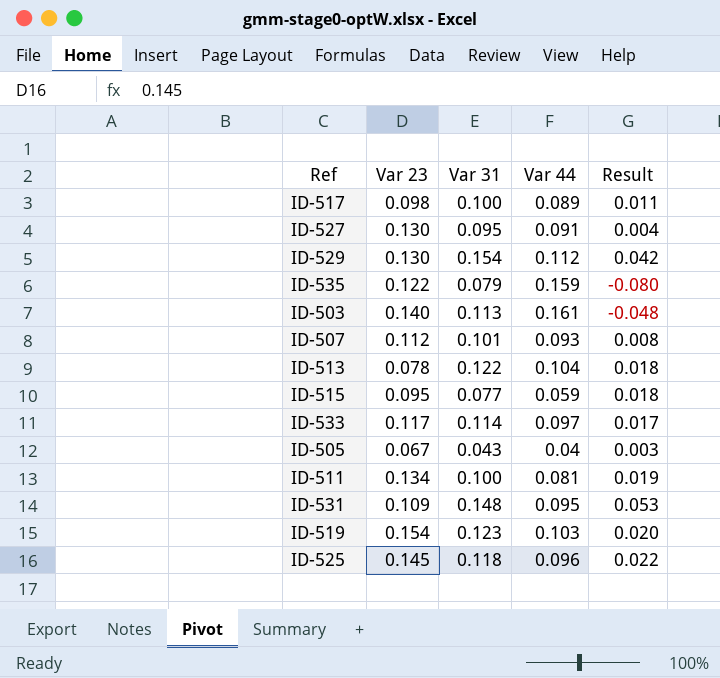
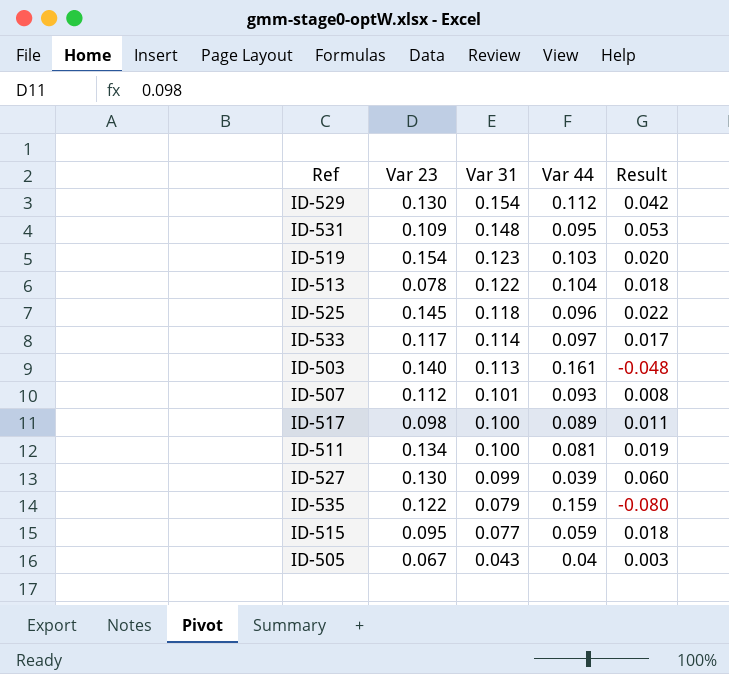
row order: none -> Var 31 descending
ID-527 | Var 31: 0.095 -> 0.099
ID-527 | Var 44: 0.091 -> 0.039
ID-527 | Result: 0.004 -> 0.060

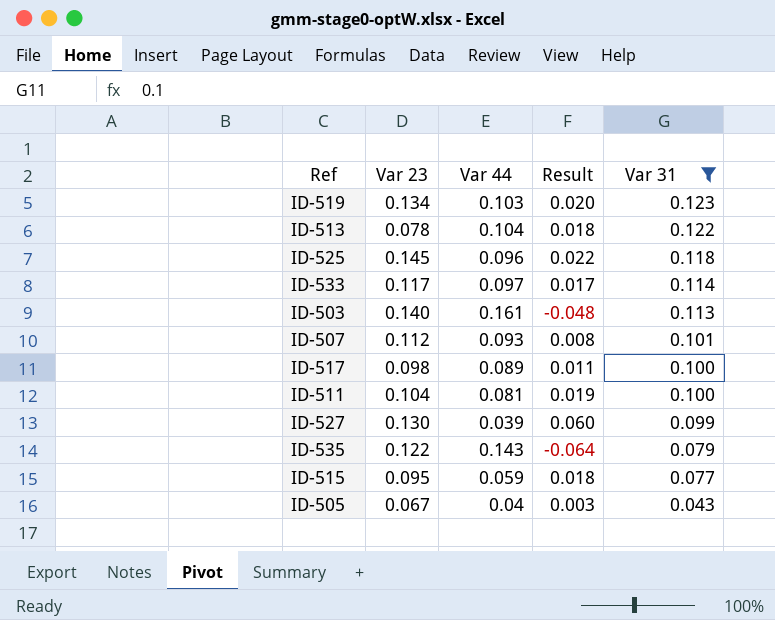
filter: none -> Var 31 <= 0.123
column Var 31 | position: 3 -> 5
ID-519 | Var 23: 0.154 -> 0.134
ID-511 | Var 23: 0.134 -> 0.104
ID-535 | Var 44: 0.159 -> 0.143
ID-535 | Result: -0.080 -> -0.064

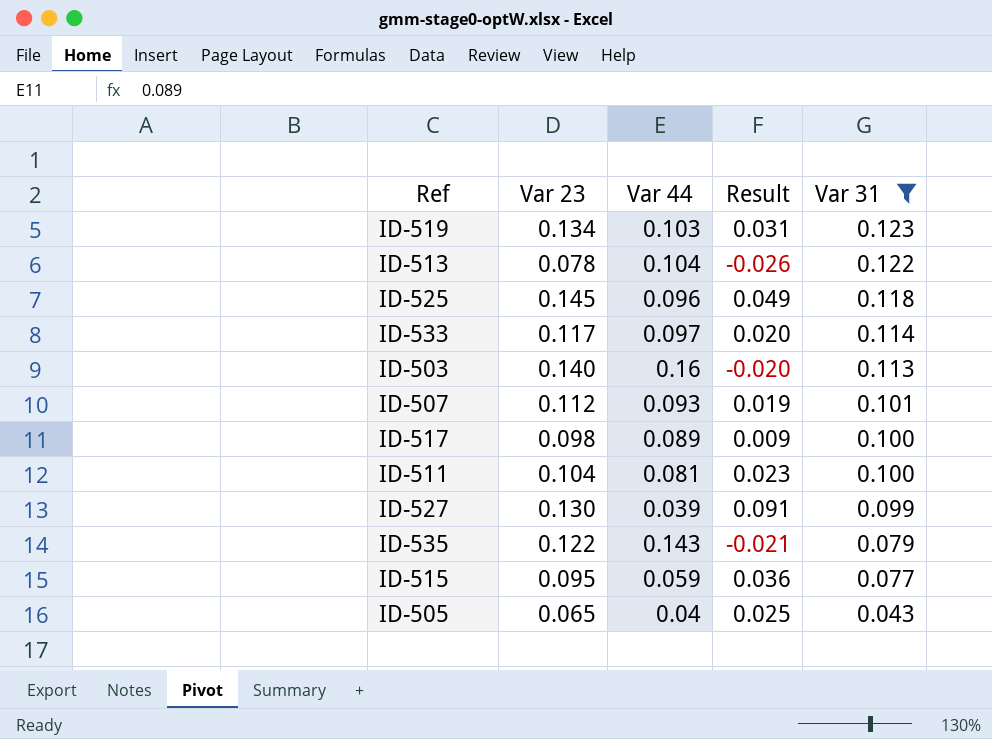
column Result | formula: [Var 31] - [Var 44] -> [Var 23] - [Var 44]
ID-503 | Var 44: 0.161 -> 0.16
ID-505 | Var 23: 0.067 -> 0.065

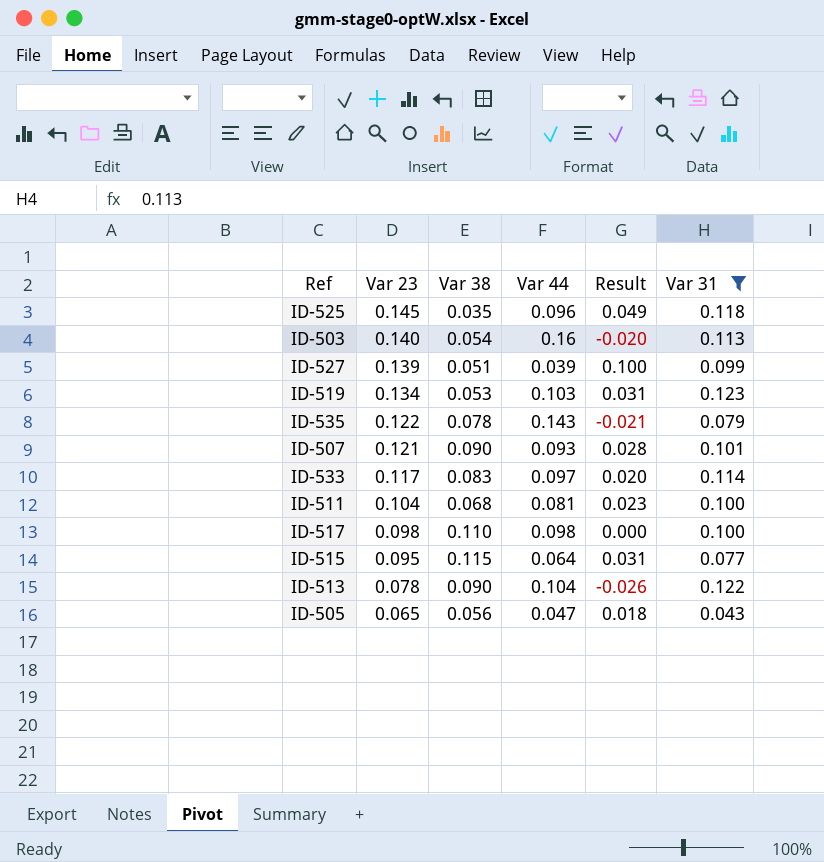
row order: Var 31 descending -> Var 23 descending
column Var 38 | position: none -> 3
ID-527 | Var 23: 0.130 -> 0.139
ID-527 | Result: 0.091 -> 0.100
ID-507 | Var 23: 0.112 -> 0.121
ID-507 | Result: 0.019 -> 0.028
ID-517 | Var 44: 0.089 -> 0.098
ID-517 | Result: 0.009 -> 0.000
ID-515 | Var 44: 0.059 -> 0.064
ID-515 | Result: 0.036 -> 0.031
ID-505 | Var 44: 0.04 -> 0.047
ID-505 | Result: 0.025 -> 0.018

